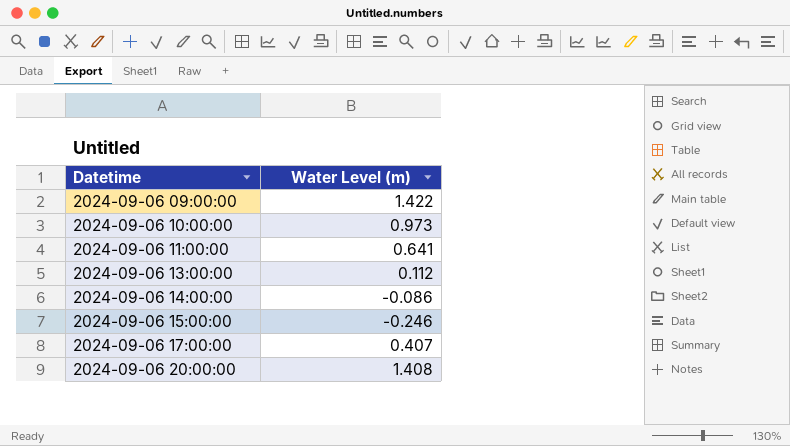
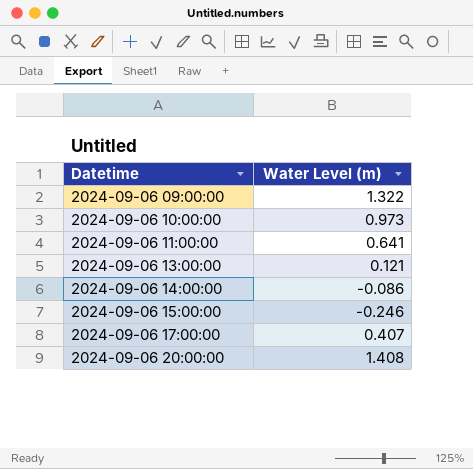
2024-09-06 09:00:00 | Water Level (m): 1.422 -> 1.322
2024-09-06 13:00:00 | Water Level (m): 0.112 -> 0.121

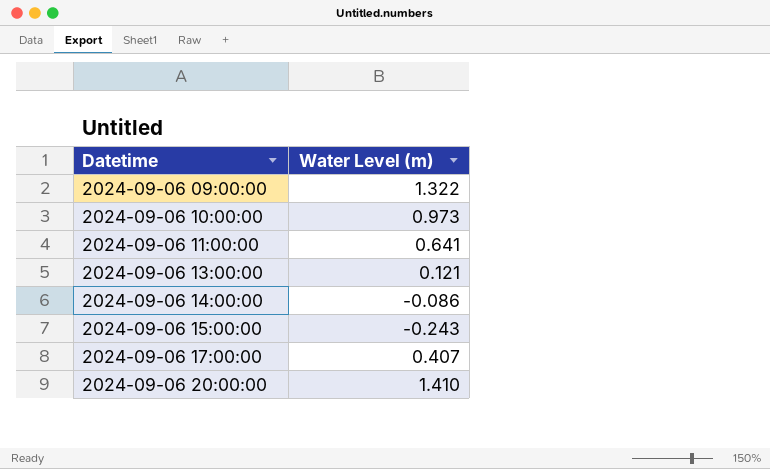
2024-09-06 15:00:00 | Water Level (m): -0.246 -> -0.243
2024-09-06 20:00:00 | Water Level (m): 1.408 -> 1.410

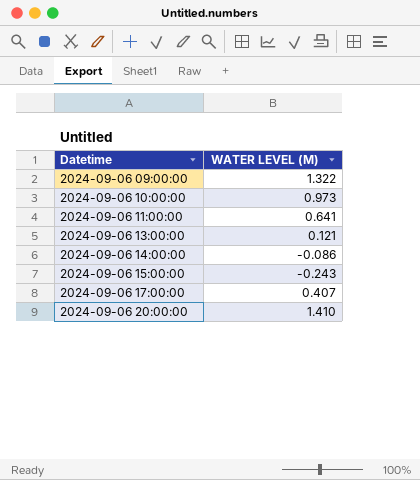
column name: Water Level (m) -> WATER LEVEL (M)

